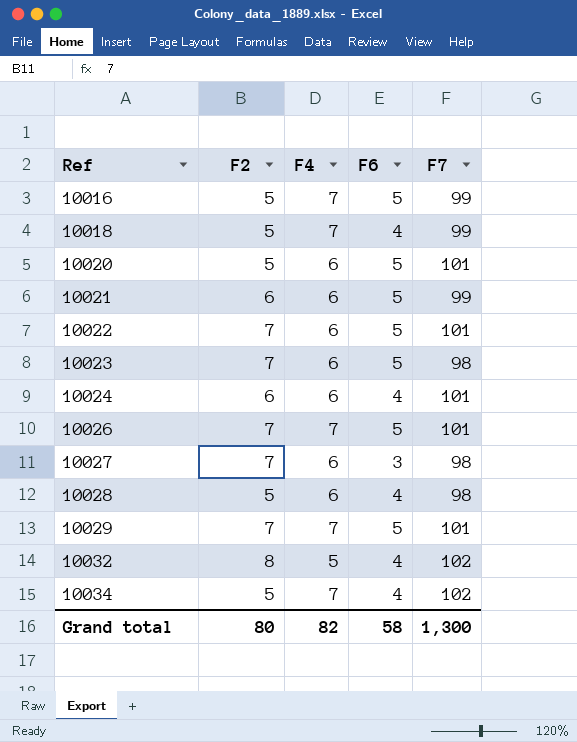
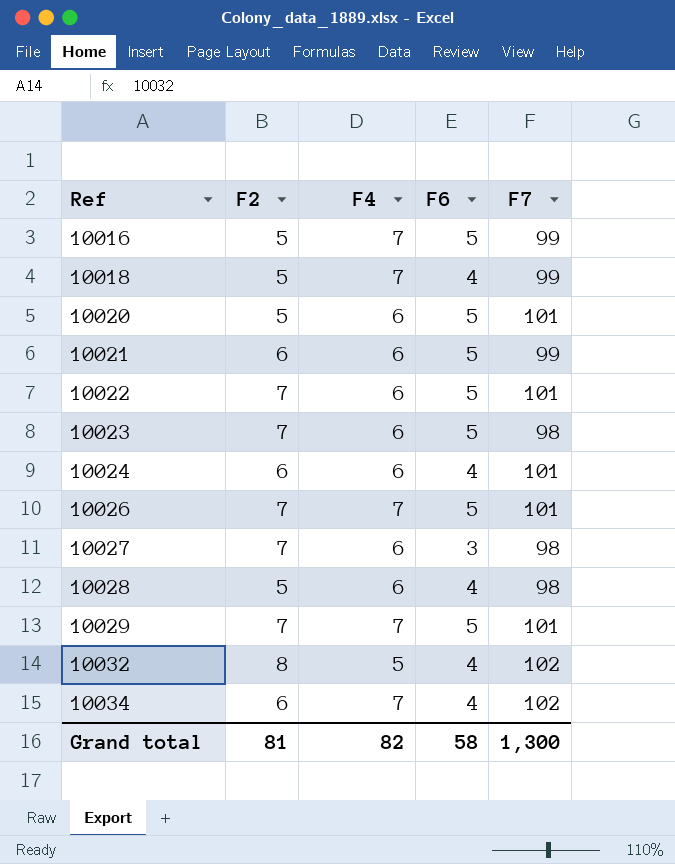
10034 | F2: 5 -> 6
Grand total | F2: 80 -> 81

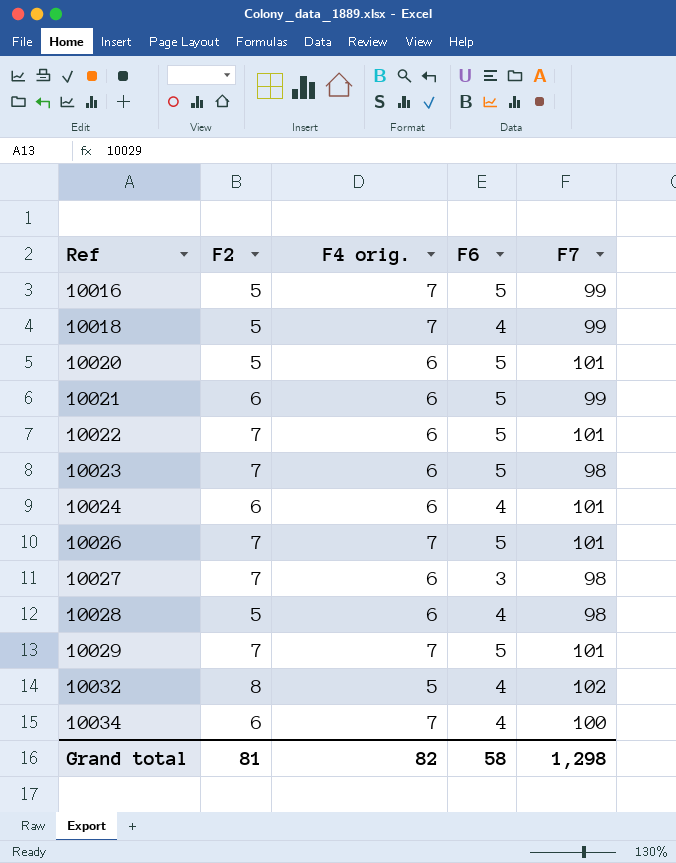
column name: F4 -> F4 orig.
10034 | F7: 102 -> 100
Grand total | F7: 1,300 -> 1,298

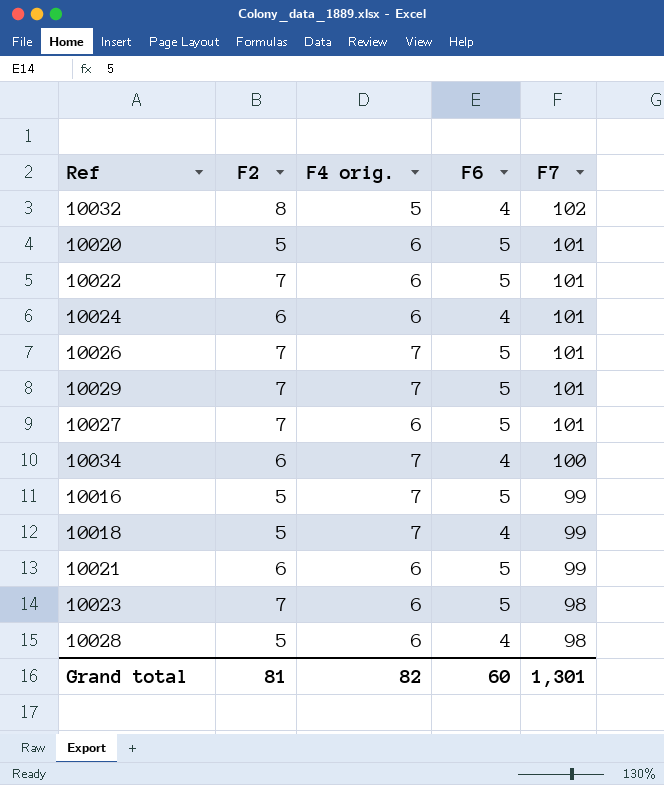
row order: Ref ascending -> F7 descending
10027 | F6: 3 -> 5
10027 | F7: 98 -> 101
Grand total | F6: 58 -> 60
Grand total | F7: 1,298 -> 1,301

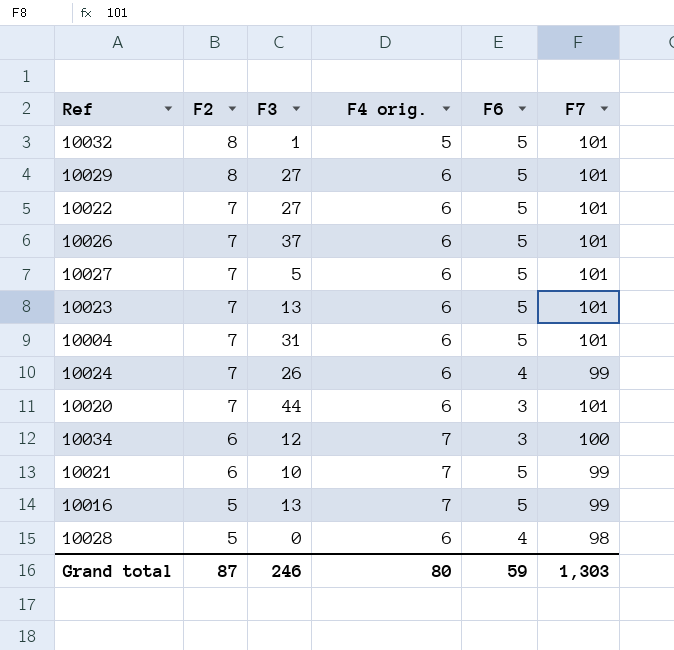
row order: F7 descending -> F2 descending
column F3 | position: none -> 3
row 10018: 5 | 7 | 4 | 99 -> none
10032 | F6: 4 -> 5
10032 | F7: 102 -> 101
10029 | F2: 7 -> 8
10029 | F4 orig.: 7 -> 6
10026 | F4 orig.: 7 -> 6
10023 | F7: 98 -> 101
row 10004: none -> 7 | 31 | 6 | 5 | 101
10024 | F2: 6 -> 7
10024 | F7: 101 -> 99
10020 | F2: 5 -> 7
10020 | F6: 5 -> 3
10034 | F6: 4 -> 3
10021 | F4 orig.: 6 -> 7
Grand total | F2: 81 -> 87
Grand total | F4 orig.: 82 -> 80
Grand total | F6: 60 -> 59
Grand total | F7: 1,301 -> 1,303

